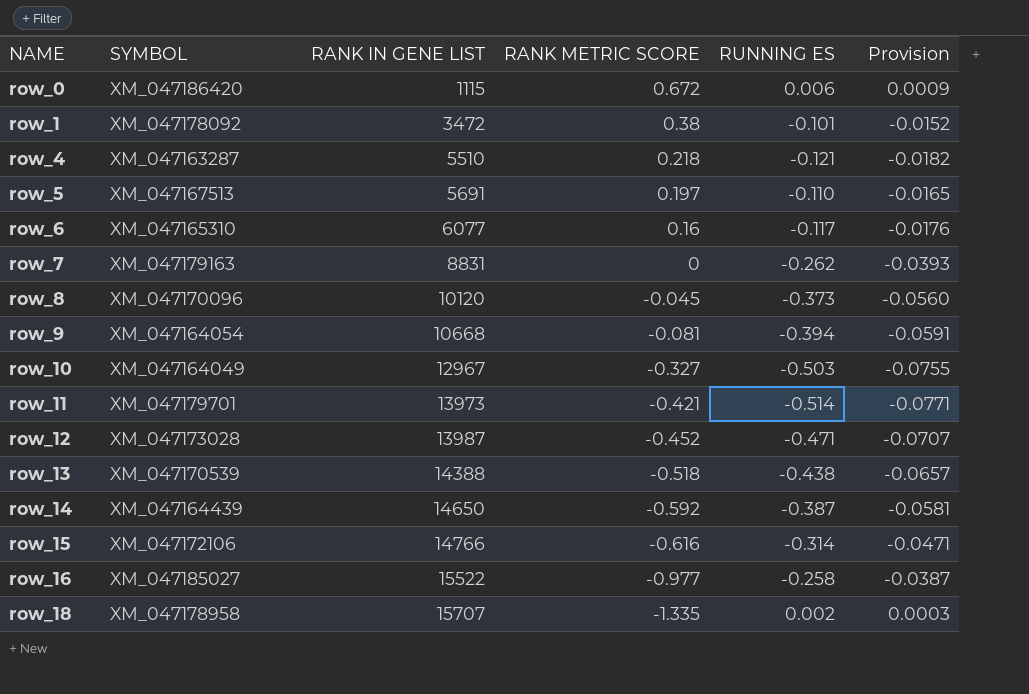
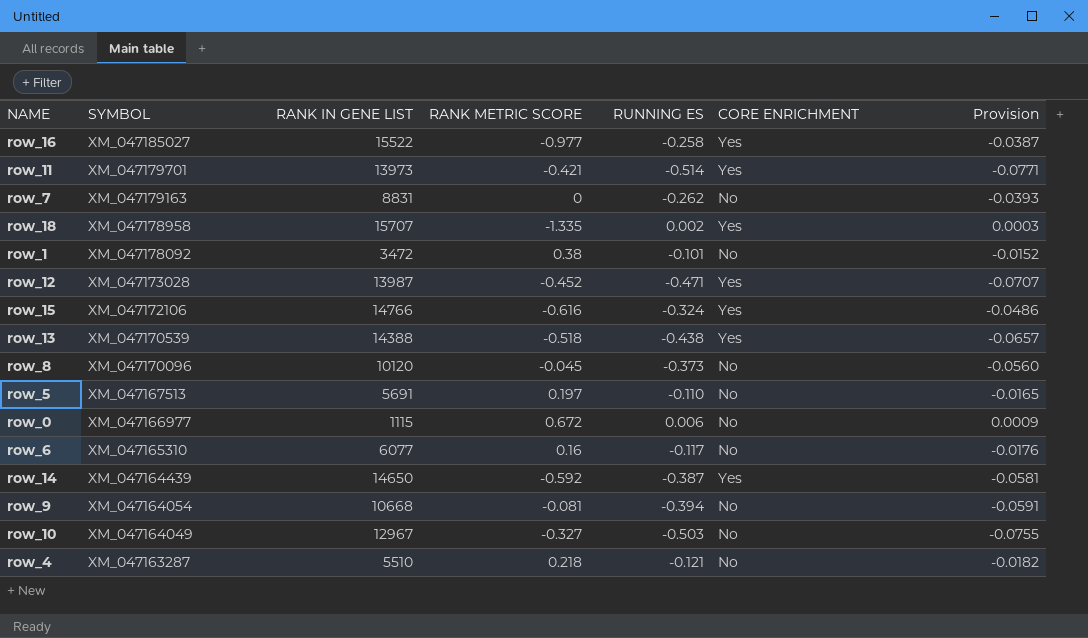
row order: NAME ascending -> SYMBOL descending
column CORE ENRICHMENT | position: none -> 6
row_15 | RUNNING ES: -0.314 -> -0.324
row_15 | Provision: -0.0471 -> -0.0486
row_0 | SYMBOL: XM_047186420 -> XM_047166977

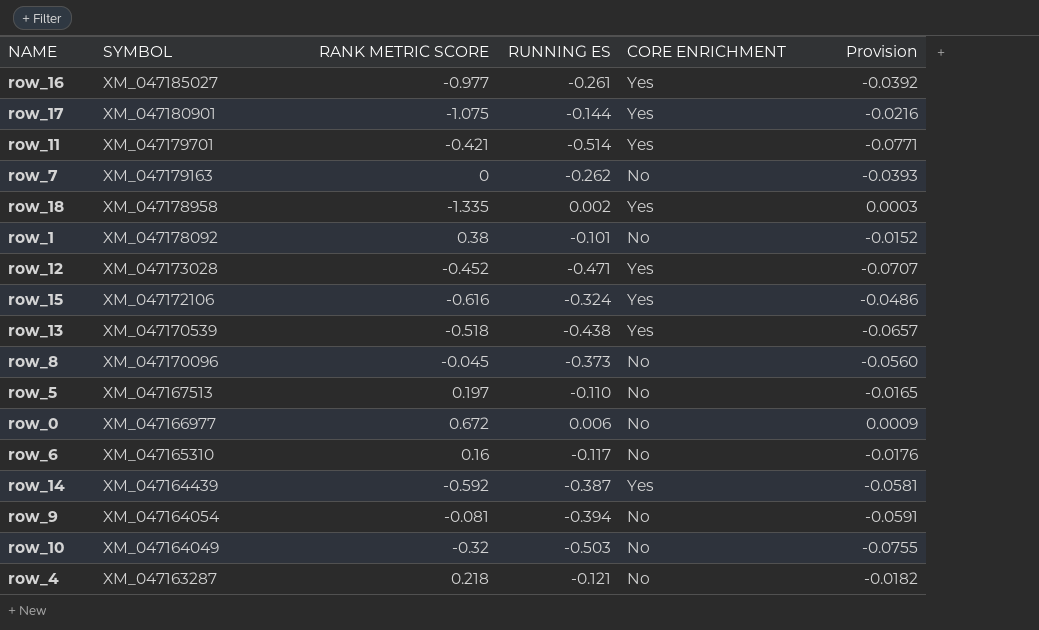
column RANK IN GENE LIST | position: 3 -> none
row_16 | RUNNING ES: -0.258 -> -0.261
row_16 | Provision: -0.0387 -> -0.0392
row row_17: none -> XM_047180901 | -1.075 | -0.144 | Yes | -0.0216
row_10 | RANK METRIC SCORE: -0.327 -> -0.32

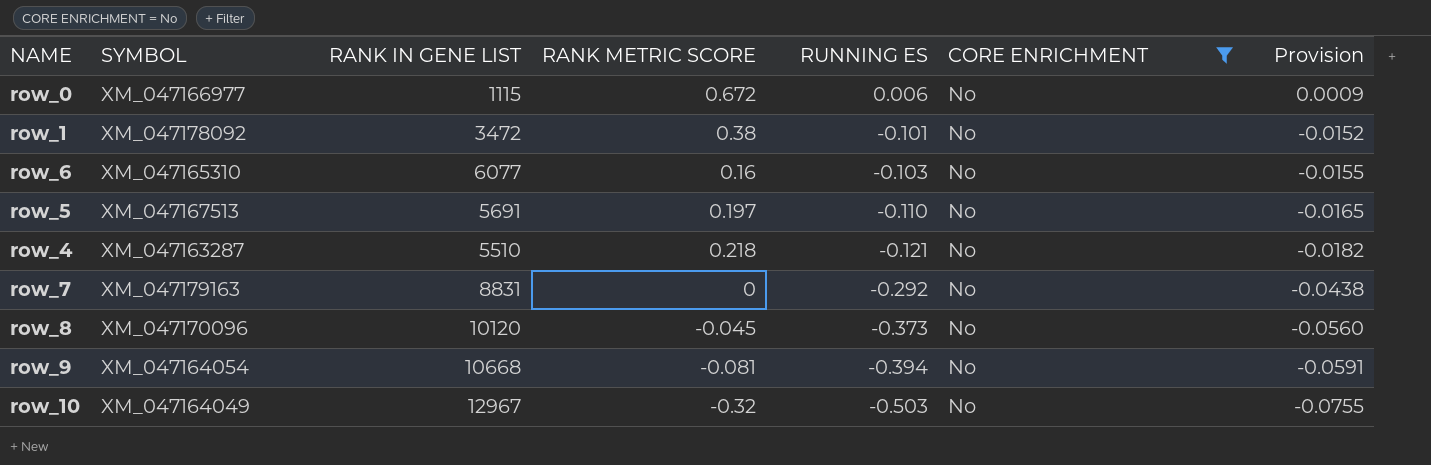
filter: none -> CORE ENRICHMENT = No
row order: SYMBOL descending -> RUNNING ES descending
column RANK IN GENE LIST | position: none -> 3
row_6 | RUNNING ES: -0.117 -> -0.103
row_6 | Provision: -0.0176 -> -0.0155
row_7 | RUNNING ES: -0.262 -> -0.292
row_7 | Provision: -0.0393 -> -0.0438

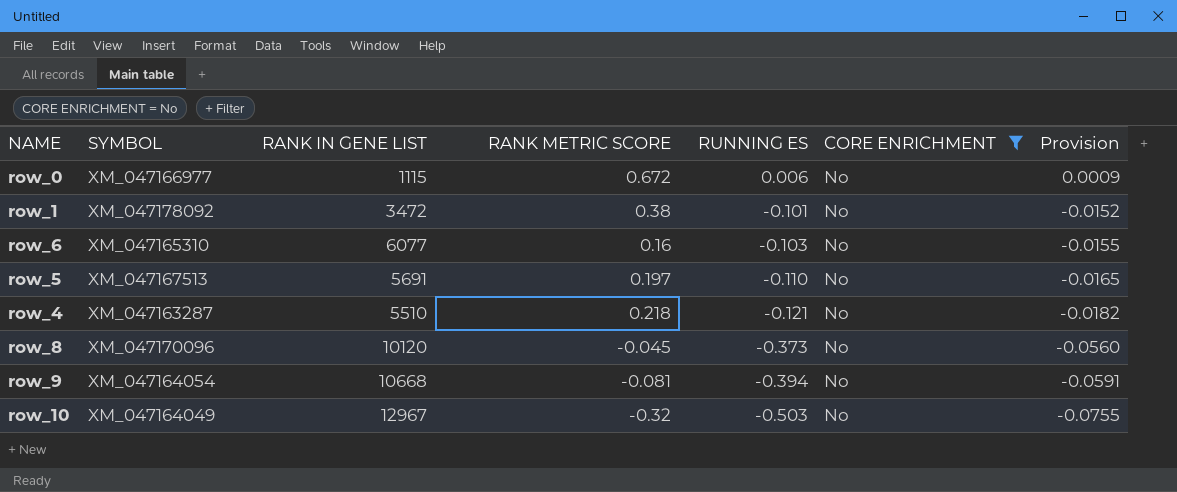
row row_7: XM_047179163 | 8831 | 0 | -0.292 | No | -0.0438 -> none

